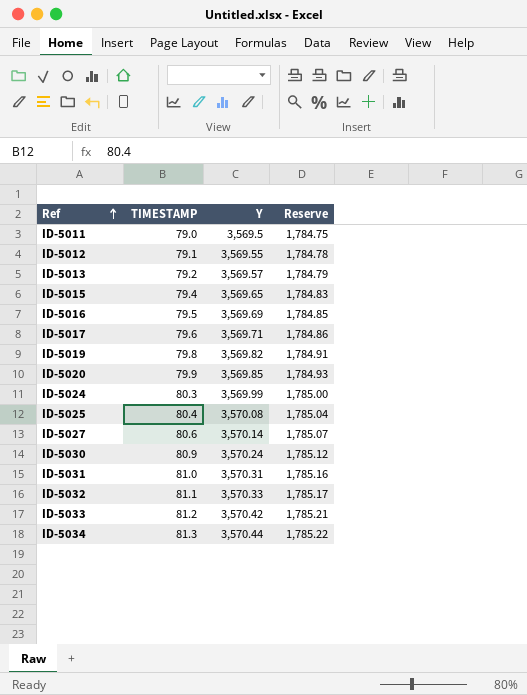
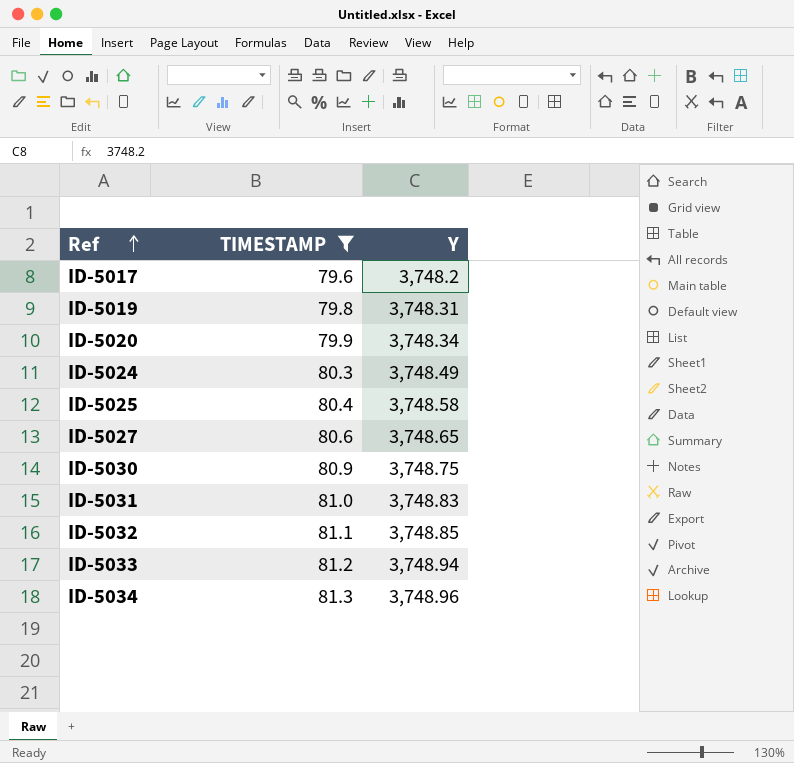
filter: none -> TIMESTAMP >= 79.6
column Reserve | formula: [Y] * 0.5 -> none
ID-5017 | Y: 3,569.71 -> 3,748.2
ID-5019 | Y: 3,569.82 -> 3,748.31
ID-5020 | Y: 3,569.85 -> 3,748.34
ID-5024 | Y: 3,569.99 -> 3,748.49
ID-5025 | Y: 3,570.08 -> 3,748.58
ID-5027 | Y: 3,570.14 -> 3,748.65
ID-5030 | Y: 3,570.24 -> 3,748.75
ID-5031 | Y: 3,570.31 -> 3,748.83
ID-5032 | Y: 3,570.33 -> 3,748.85
ID-5033 | Y: 3,570.42 -> 3,748.94
ID-5034 | Y: 3,570.44 -> 3,748.96

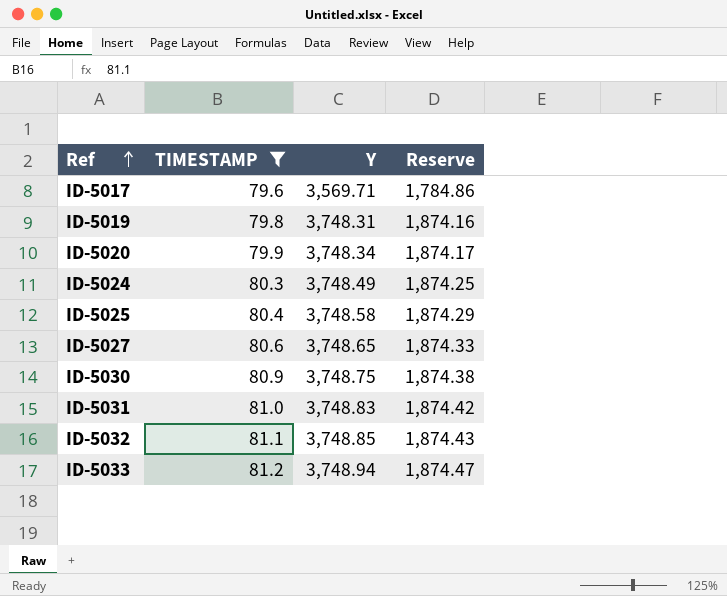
column Reserve | formula: none -> [Y] * 0.5
row ID-5034: 81.3 | 3,748.96 -> none
ID-5017 | Y: 3,748.2 -> 3,569.71

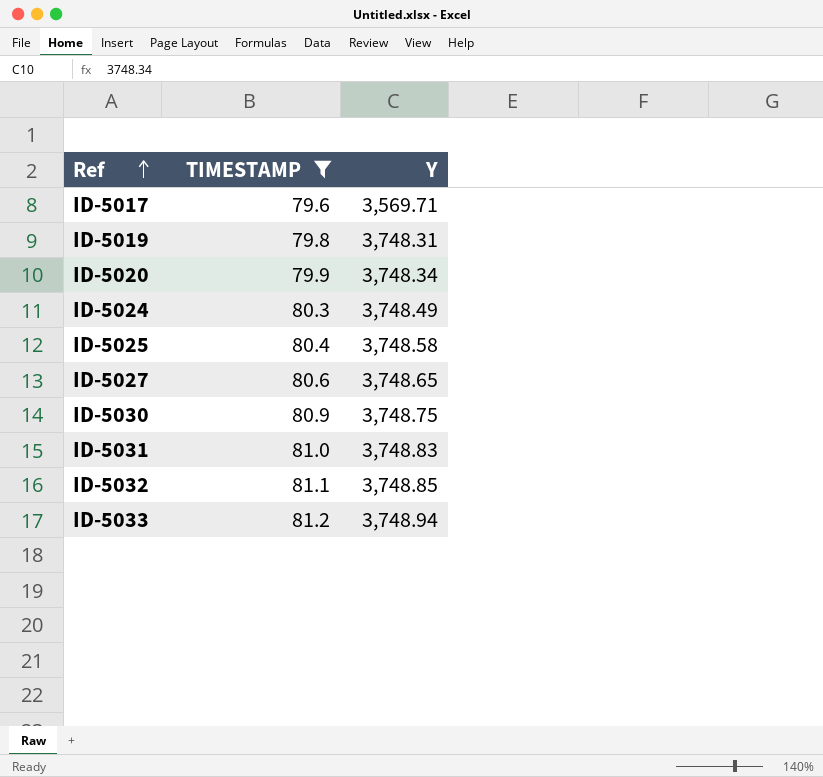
column Reserve | formula: [Y] * 0.5 -> none

